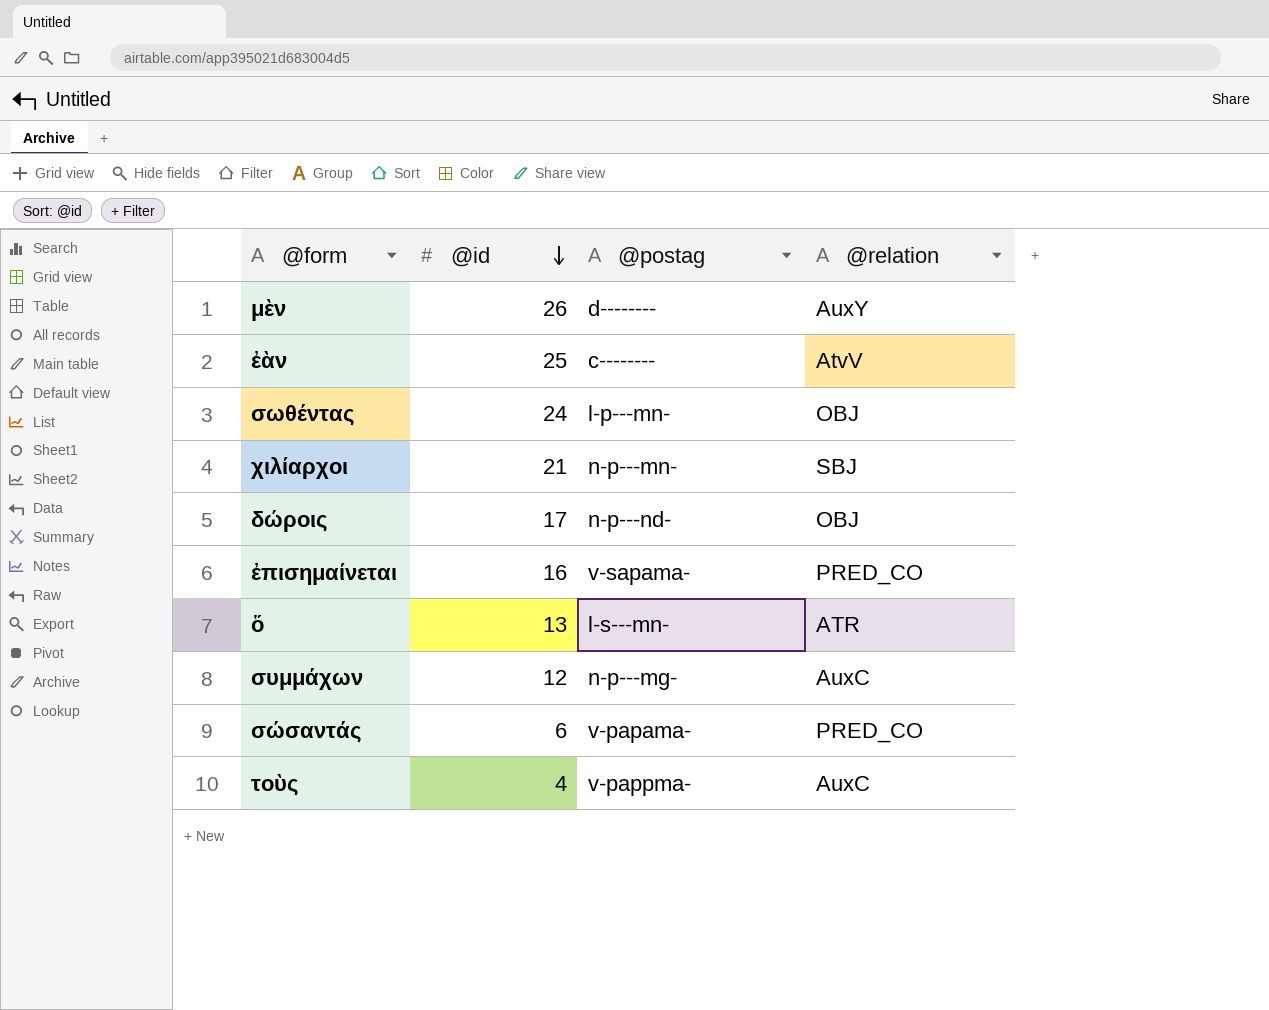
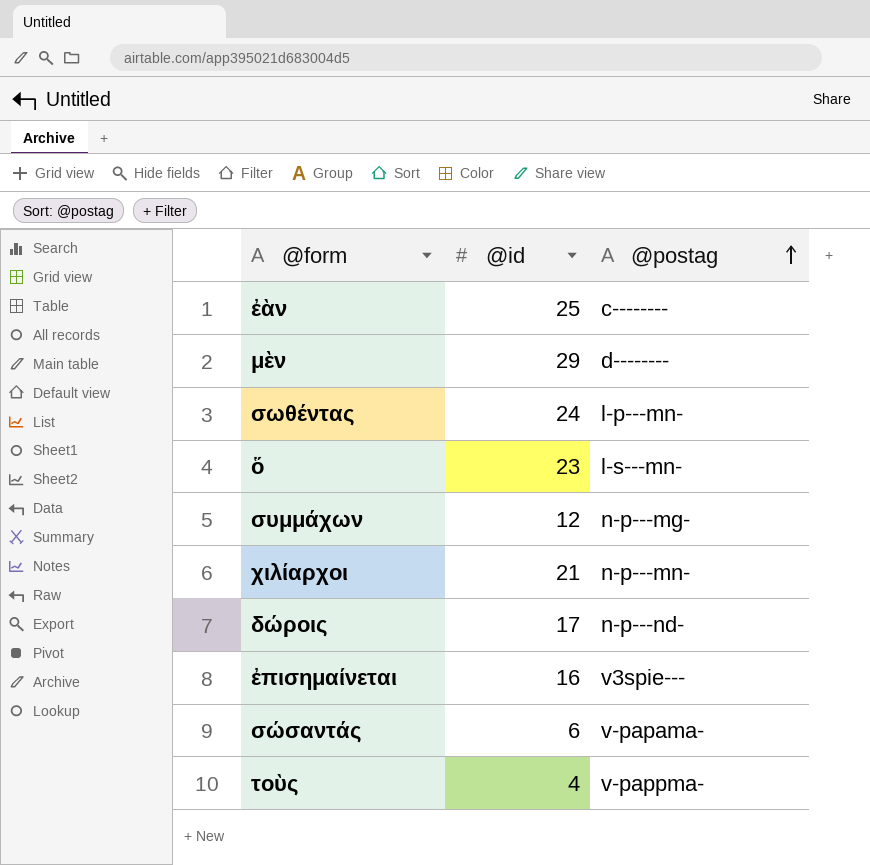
row order: @id descending -> @postag ascending
column @relation | position: 4 -> none
μὲν | @id: 26 -> 29
ὅ | @id: 13 -> 23
ἐπισημαίνεται | @postag: v-sapama- -> v3spie---

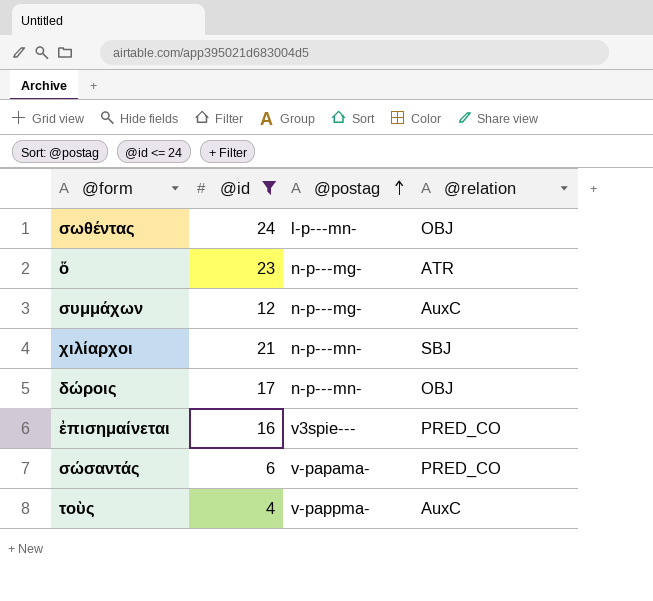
filter: none -> @id <= 24
column @relation | position: none -> 4
ὅ | @postag: l-s---mn- -> n-p---mg-
δώροις | @postag: n-p---nd- -> n-p---mn-

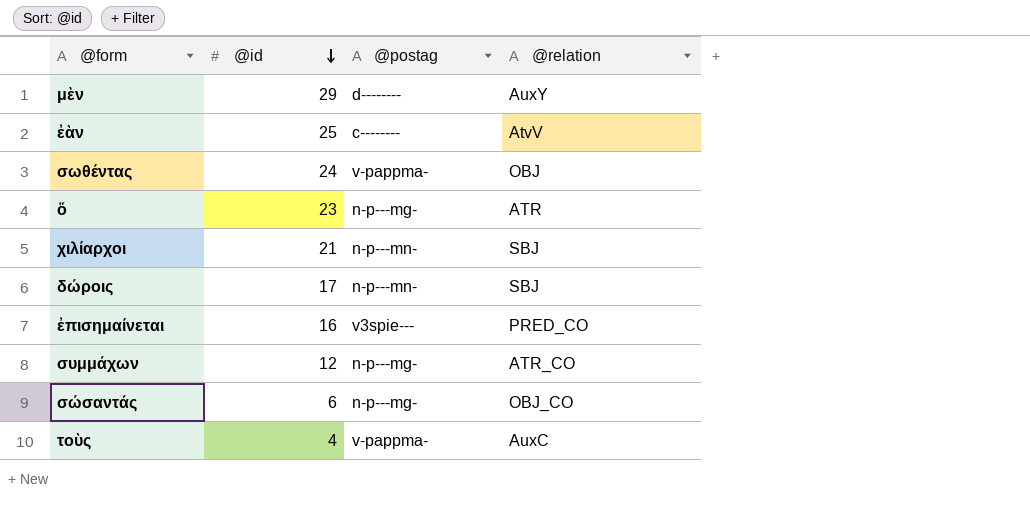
filter: @id <= 24 -> none
row order: @postag ascending -> @id descending
σωθέντας | @postag: l-p---mn- -> v-pappma-
δώροις | @relation: OBJ -> SBJ
συμμάχων | @relation: AuxC -> ATR_CO
σώσαντάς | @postag: v-papama- -> n-p---mg-
σώσαντάς | @relation: PRED_CO -> OBJ_CO

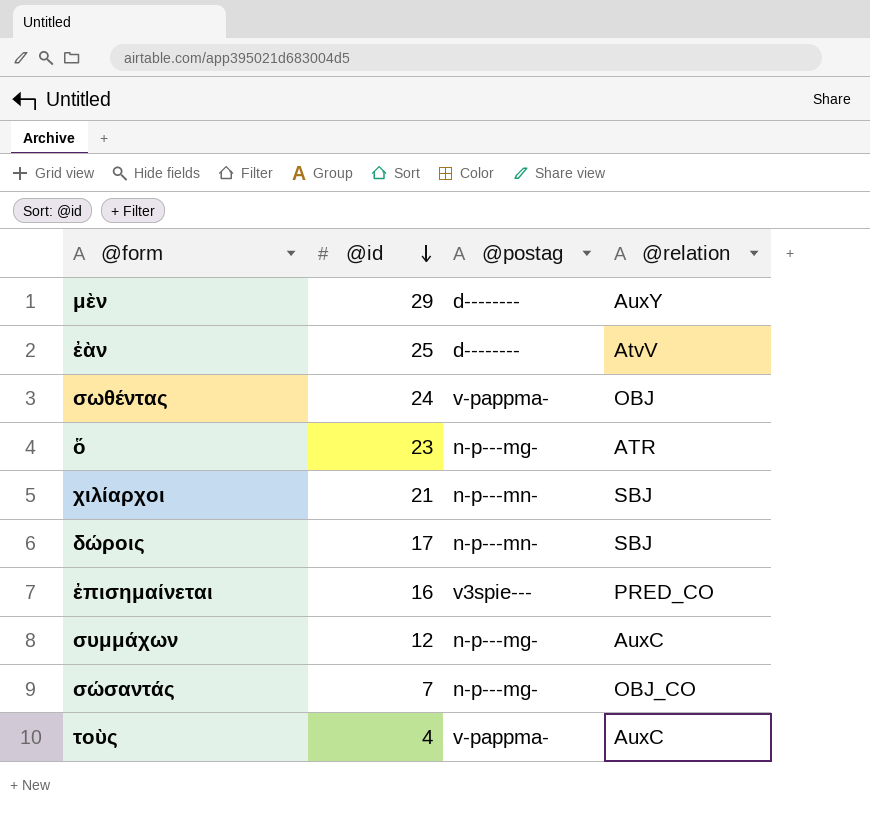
ἐὰν | @postag: c-------- -> d--------
συμμάχων | @relation: ATR_CO -> AuxC
σώσαντάς | @id: 6 -> 7

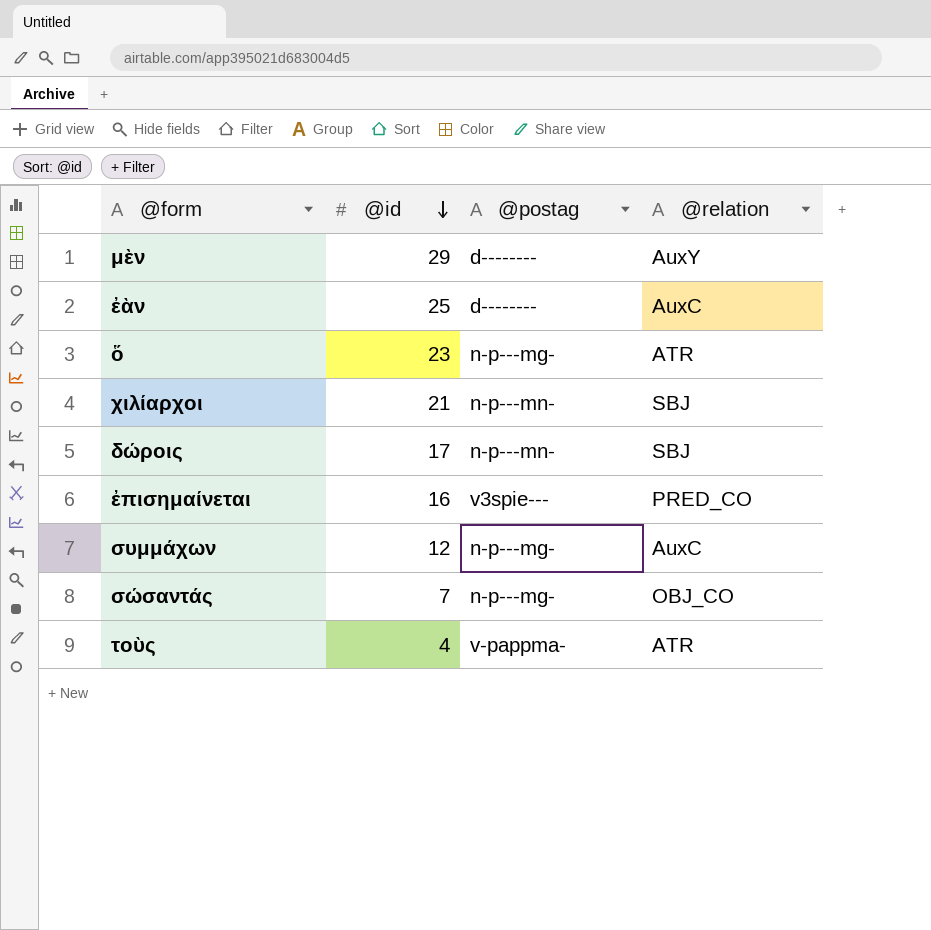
row σωθέντας: 24 | v-pappma- | OBJ -> none
ἐὰν | @relation: AtvV -> AuxC
τοὺς | @relation: AuxC -> ATR

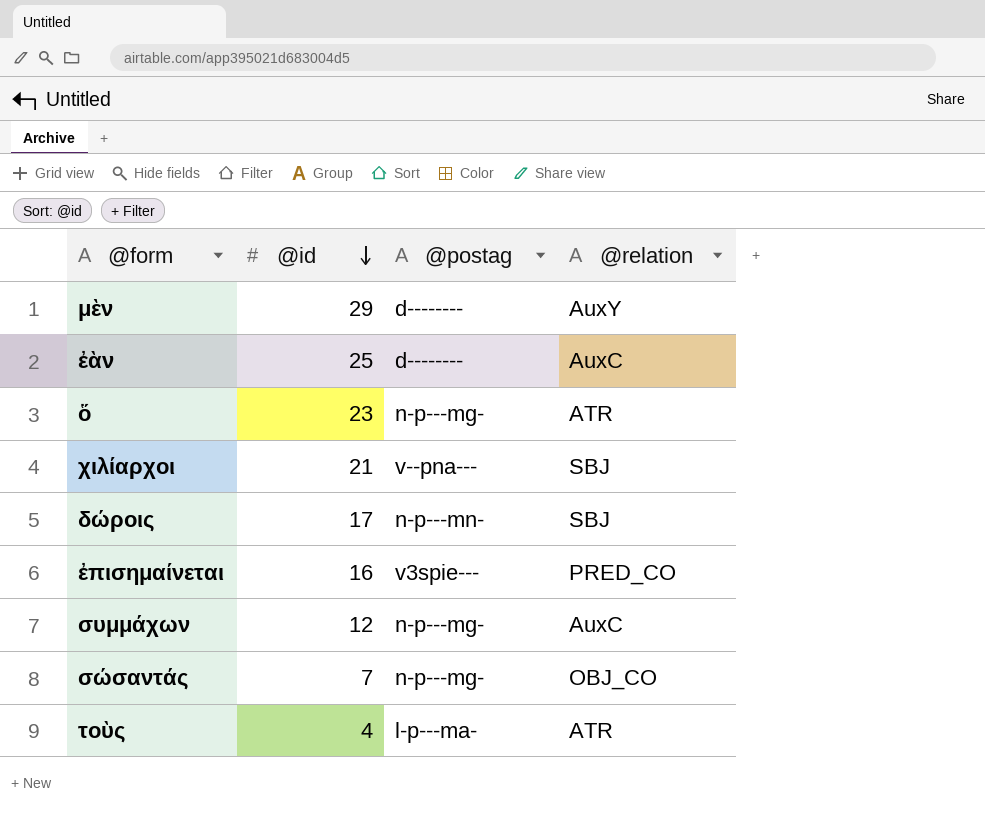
χιλίαρχοι | @postag: n-p---mn- -> v--pna---
τοὺς | @postag: v-pappma- -> l-p---ma-

